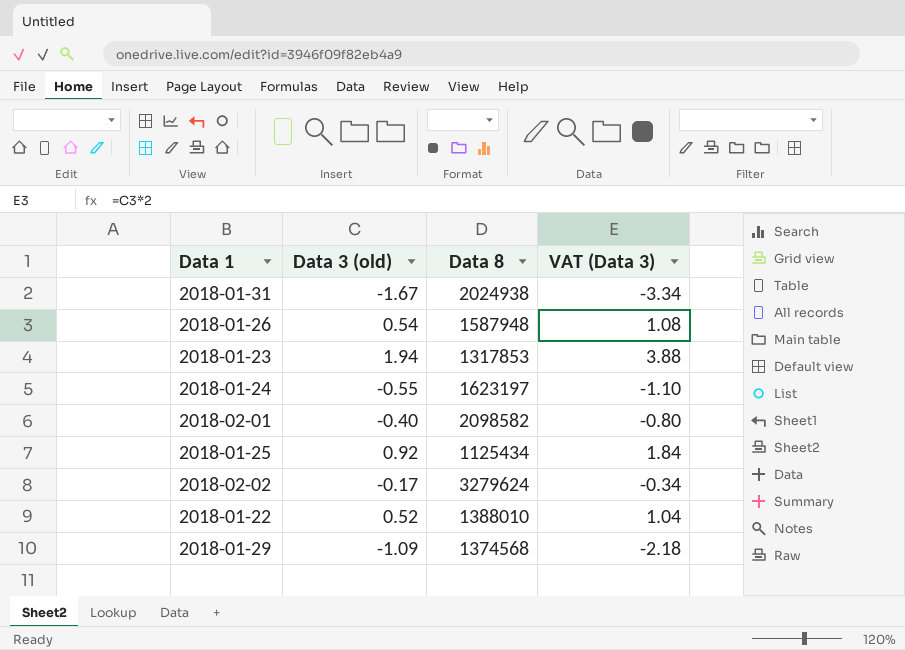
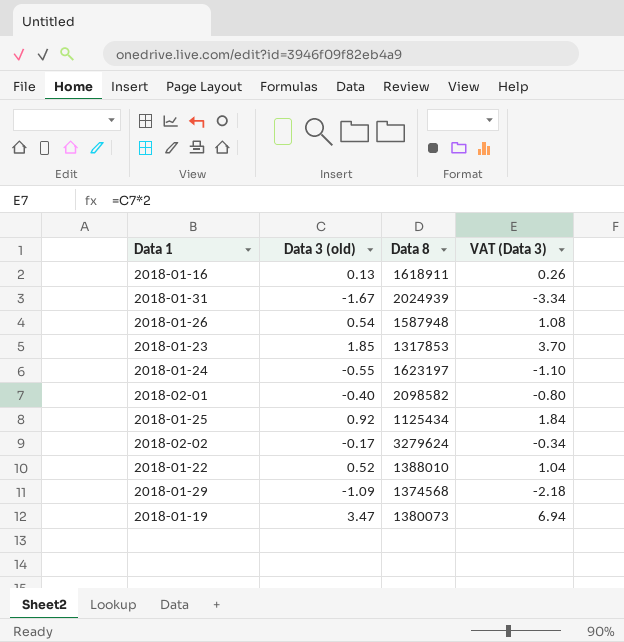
row 2018-01-16: none -> 0.13 | 1618911 | 0.26
2018-01-31 | Data 8: 2024938 -> 2024939
2018-01-23 | Data 3 (old): 1.94 -> 1.85
2018-01-23 | VAT (Data 3): 3.88 -> 3.70
row 2018-01-19: none -> 3.47 | 1380073 | 6.94

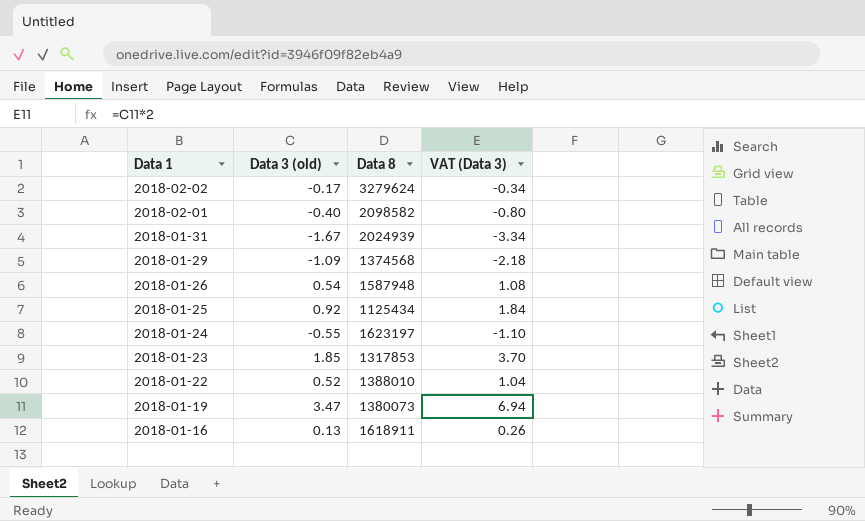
row order: none -> Data 1 descending

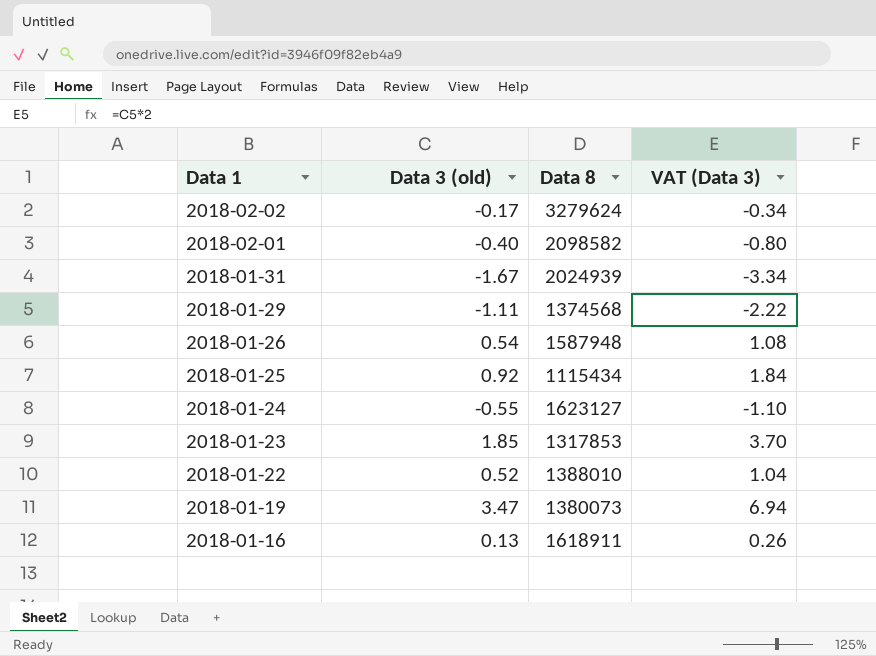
2018-01-29 | Data 3 (old): -1.09 -> -1.11
2018-01-29 | VAT (Data 3): -2.18 -> -2.22
2018-01-25 | Data 8: 1125434 -> 1115434
2018-01-24 | Data 8: 1623197 -> 1623127

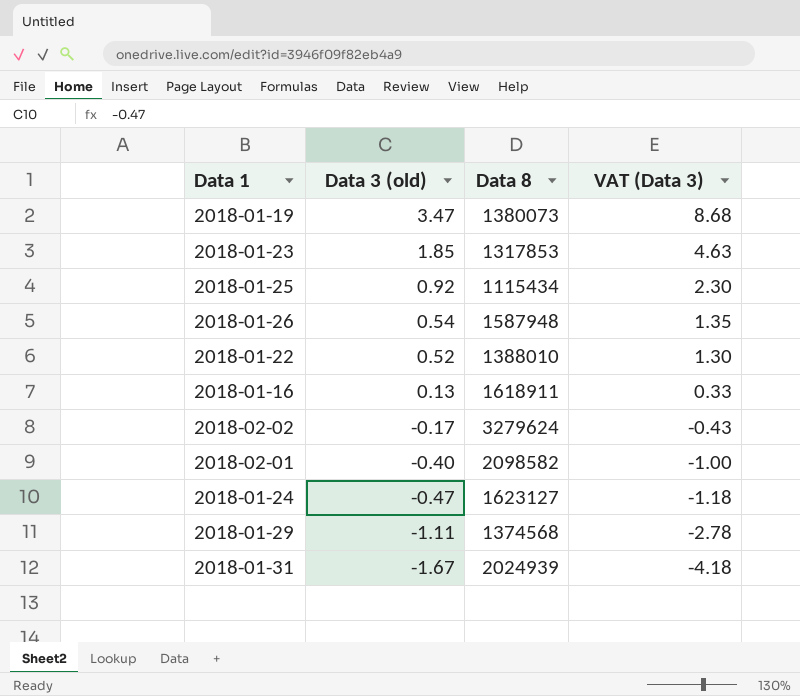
row order: Data 1 descending -> Data 3 (old) descending
column VAT (Data 3) | formula: [Data 3 (old)] * 2 -> [Data 3 (old)] * 2.5
2018-01-24 | Data 3 (old): -0.55 -> -0.47

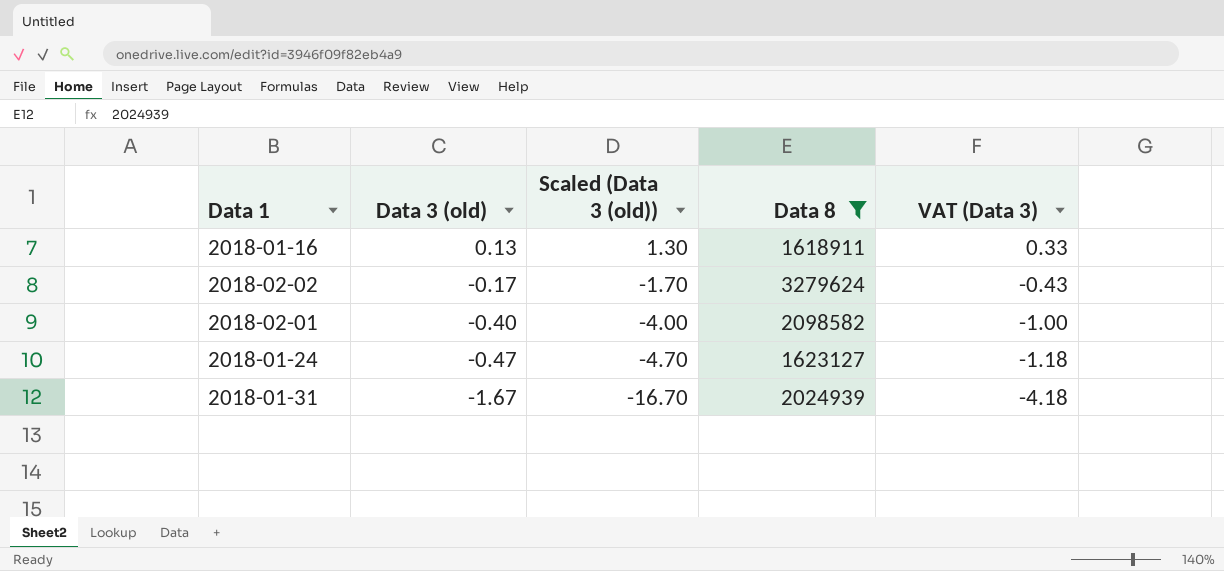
filter: none -> Data 8 >= 1618911
column Scaled (Data 3 (old)) | formula: none -> [Data 3 (old)] * 10

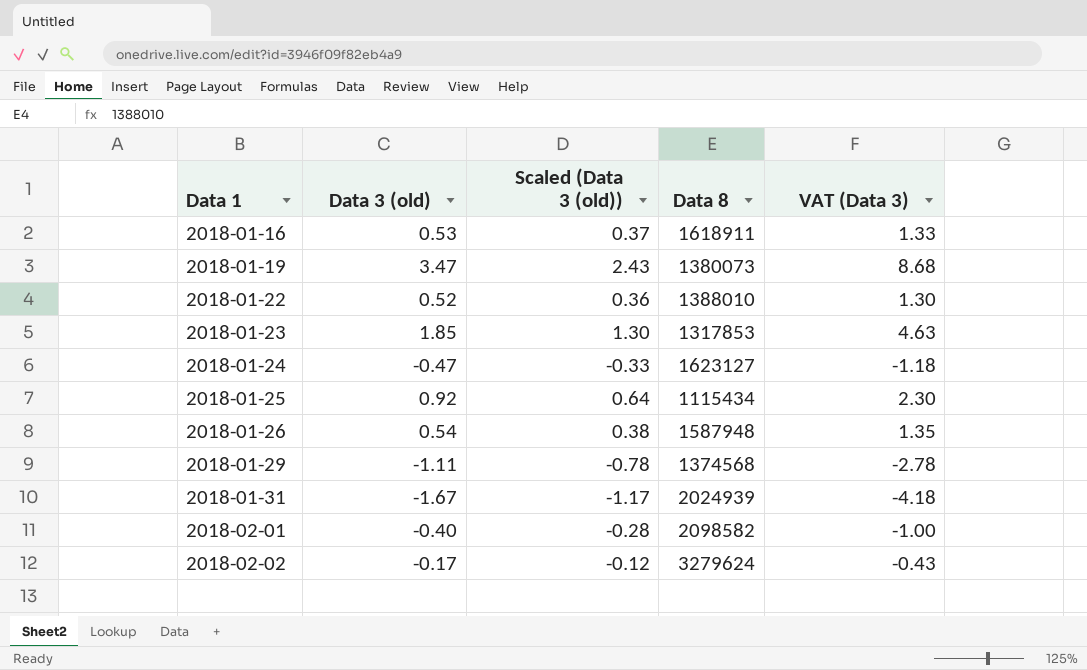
filter: Data 8 >= 1618911 -> none
row order: Data 3 (old) descending -> Data 1 ascending
column Scaled (Data 3 (old)) | formula: [Data 3 (old)] * 10 -> [Data 3 (old)] * 0.7
2018-01-16 | Data 3 (old): 0.13 -> 0.53
2018-01-16 | VAT (Data 3): 0.33 -> 1.33

